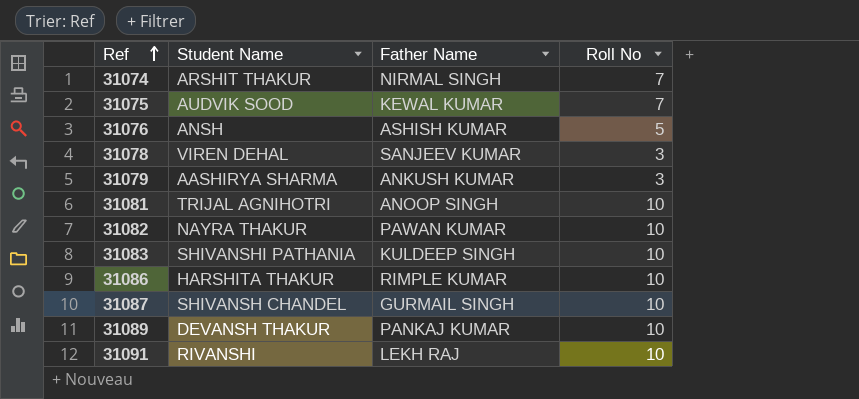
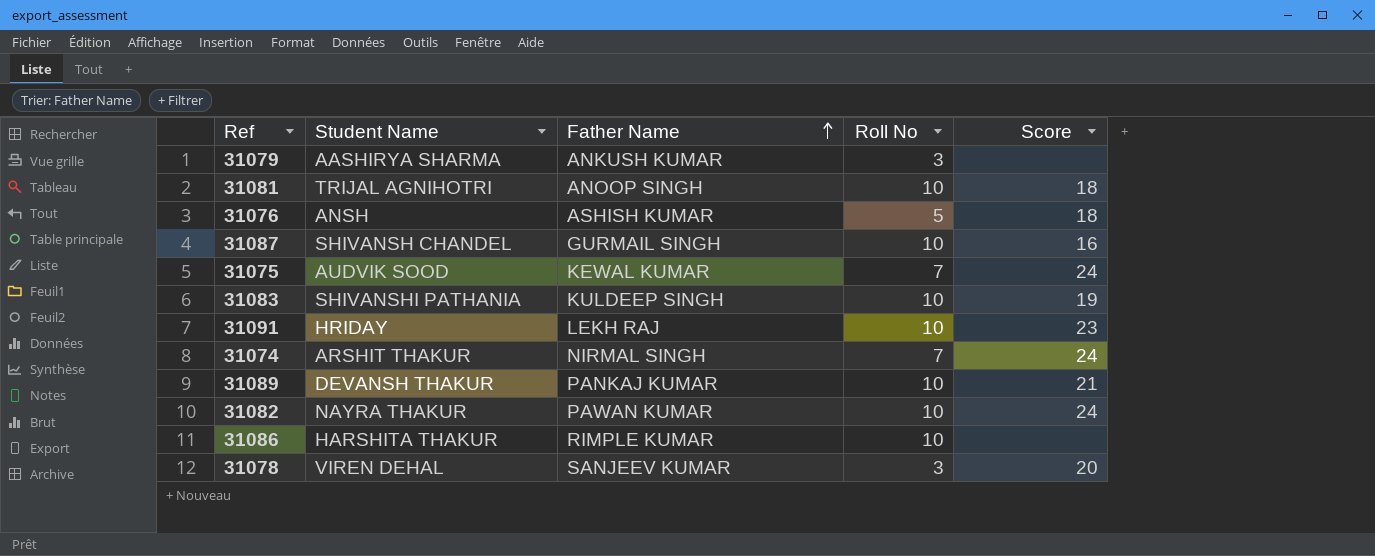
row order: Ref ascending -> Father Name ascending
column Score | position: none -> 5
31091 | Student Name: RIVANSHI -> HRIDAY

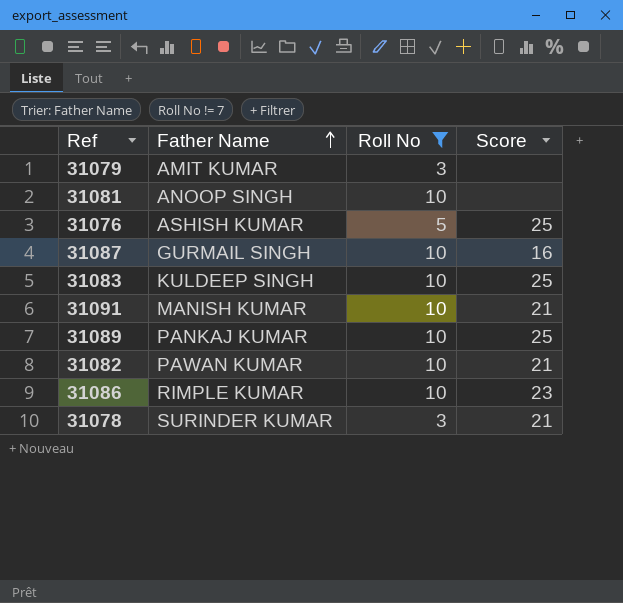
filter: none -> Roll No != 7
column Student Name | position: 2 -> none
31079 | Father Name: ANKUSH KUMAR -> AMIT KUMAR
31081 | Score: 18 -> none
31076 | Score: 18 -> 25
31083 | Score: 19 -> 25
31091 | Father Name: LEKH RAJ -> MANISH KUMAR
31091 | Score: 23 -> 21
31089 | Score: 21 -> 25
31082 | Score: 24 -> 21
31086 | Score: none -> 23
31078 | Father Name: SANJEEV KUMAR -> SURINDER KUMAR
31078 | Score: 20 -> 21

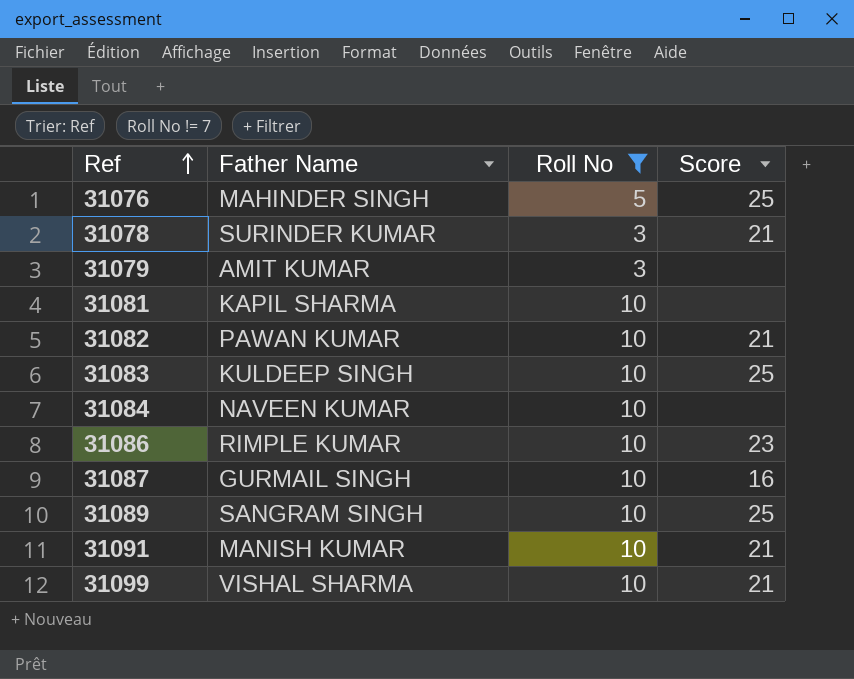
row order: Father Name ascending -> Ref ascending
31076 | Father Name: ASHISH KUMAR -> MAHINDER SINGH
31081 | Father Name: ANOOP SINGH -> KAPIL SHARMA
row 31084: none -> NAVEEN KUMAR | 10 | none
31089 | Father Name: PANKAJ KUMAR -> SANGRAM SINGH
row 31099: none -> VISHAL SHARMA | 10 | 21

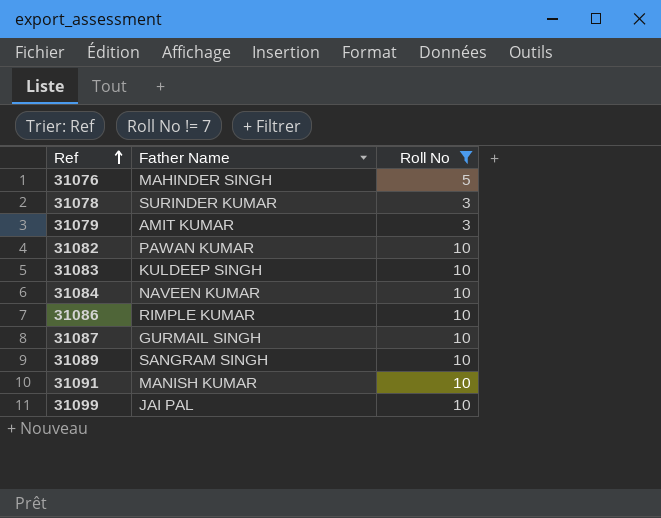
column Score | position: 4 -> none
row 31081: KAPIL SHARMA | 10 | none -> none
31099 | Father Name: VISHAL SHARMA -> JAI PAL

